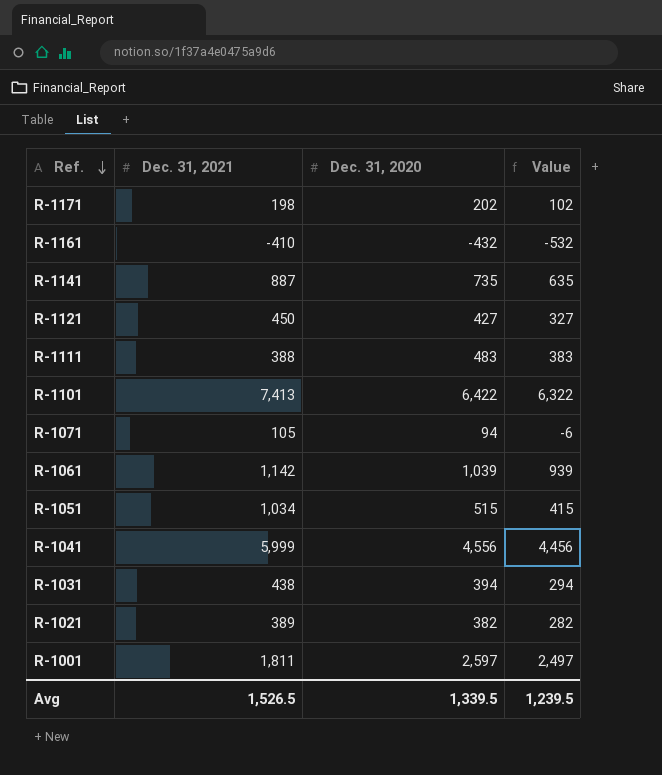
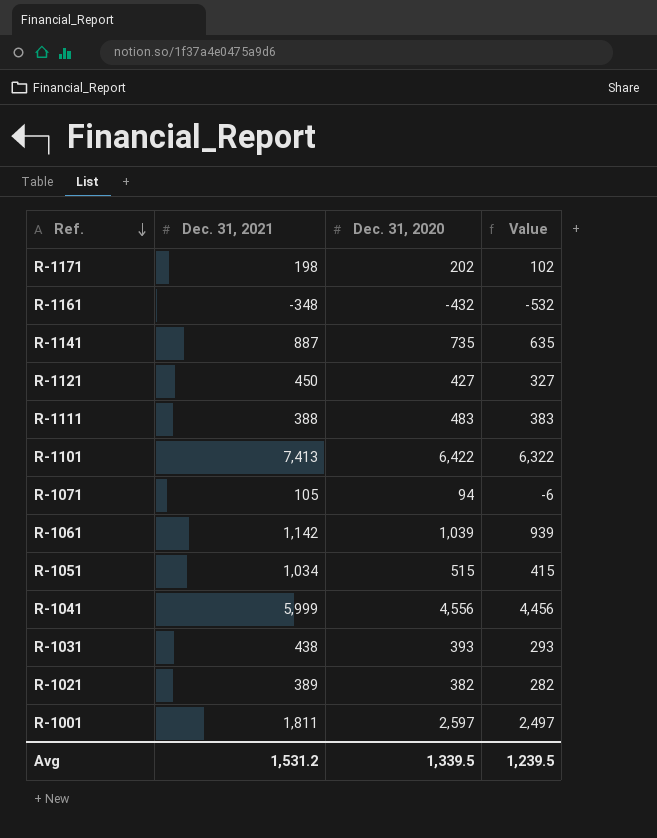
R-1161 | Dec. 31, 2021: -410 -> -348
R-1031 | Dec. 31, 2020: 394 -> 393
R-1031 | Value: 294 -> 293
Avg | Dec. 31, 2021: 1,526.5 -> 1,531.2

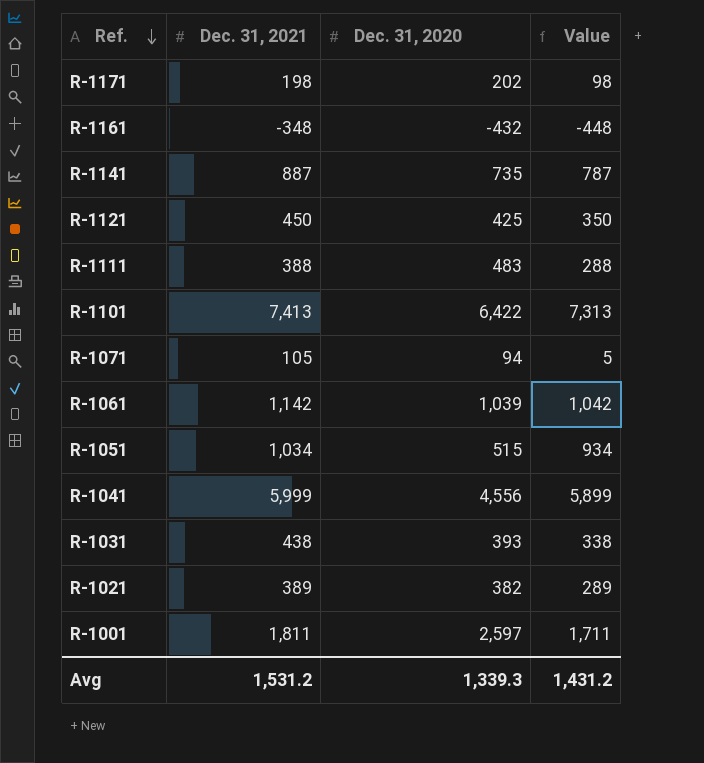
column Value | formula: [Dec. 31, 2020] - 100 -> [Dec. 31, 2021] - 100
R-1121 | Dec. 31, 2020: 427 -> 425
Avg | Dec. 31, 2020: 1,339.5 -> 1,339.3
Avg | Value: 1,239.5 -> 1,431.2

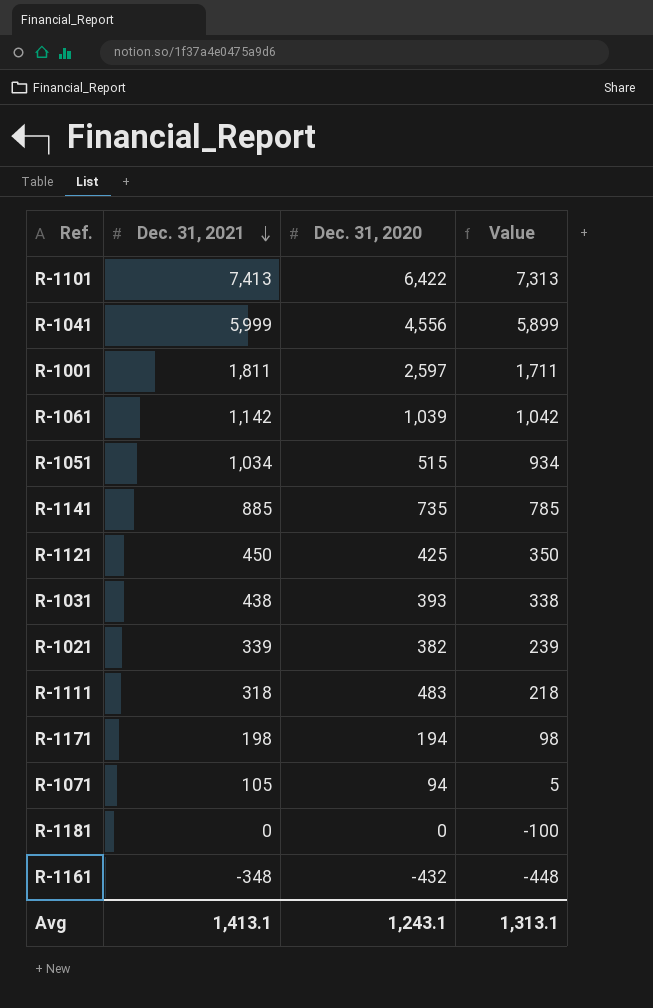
row order: Ref. descending -> Dec. 31, 2021 descending
R-1141 | Dec. 31, 2021: 887 -> 885
R-1141 | Value: 787 -> 785
R-1021 | Dec. 31, 2021: 389 -> 339
R-1021 | Value: 289 -> 239
R-1111 | Dec. 31, 2021: 388 -> 318
R-1111 | Value: 288 -> 218
R-1171 | Dec. 31, 2020: 202 -> 194
row R-1181: none -> 0 | 0 | -100
Avg | Dec. 31, 2021: 1,531.2 -> 1,413.1
Avg | Dec. 31, 2020: 1,339.3 -> 1,243.1
Avg | Value: 1,431.2 -> 1,313.1

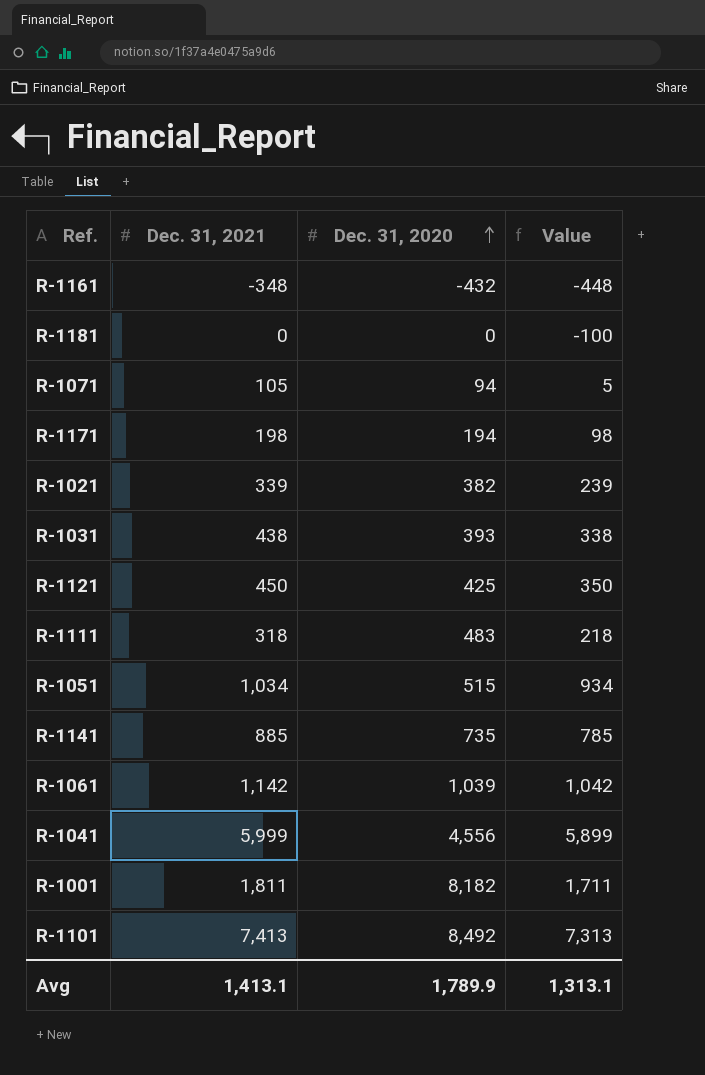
row order: Dec. 31, 2021 descending -> Dec. 31, 2020 ascending
R-1001 | Dec. 31, 2020: 2,597 -> 8,182
R-1101 | Dec. 31, 2020: 6,422 -> 8,492
Avg | Dec. 31, 2020: 1,243.1 -> 1,789.9

